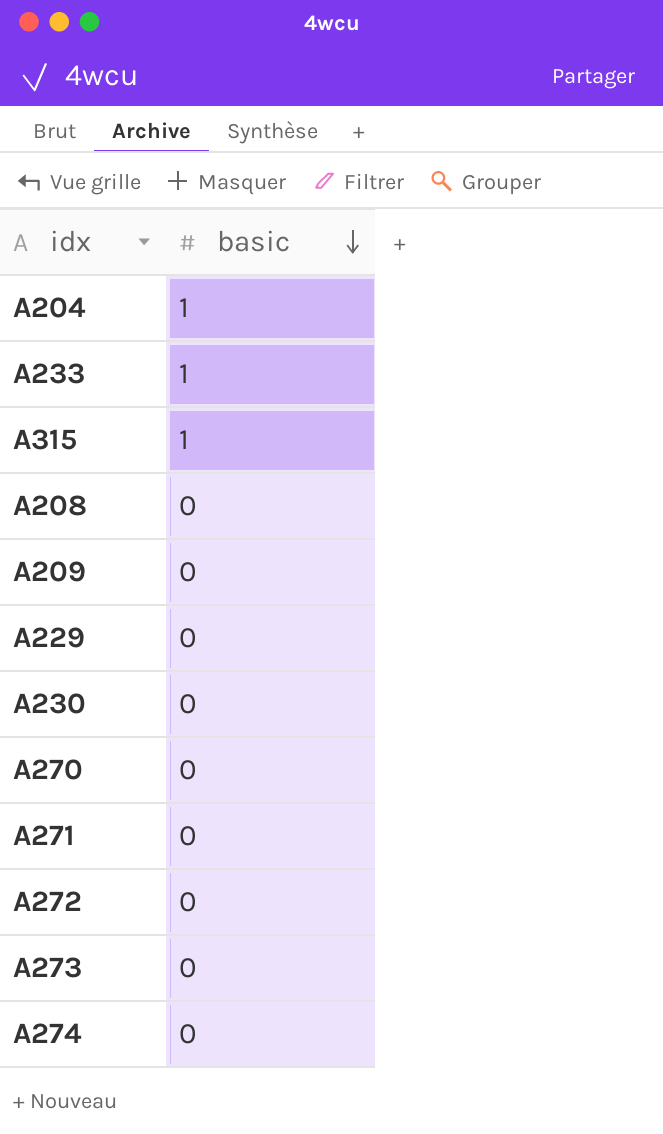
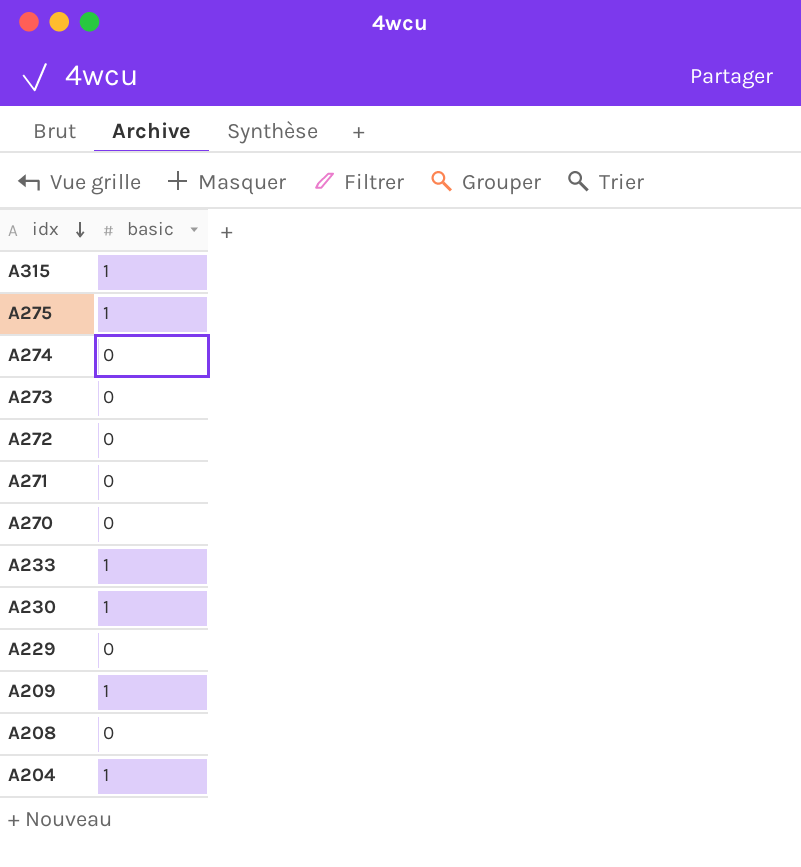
row order: basic descending -> idx descending
row A275: none -> 1
A230 | basic: 0 -> 1
A209 | basic: 0 -> 1

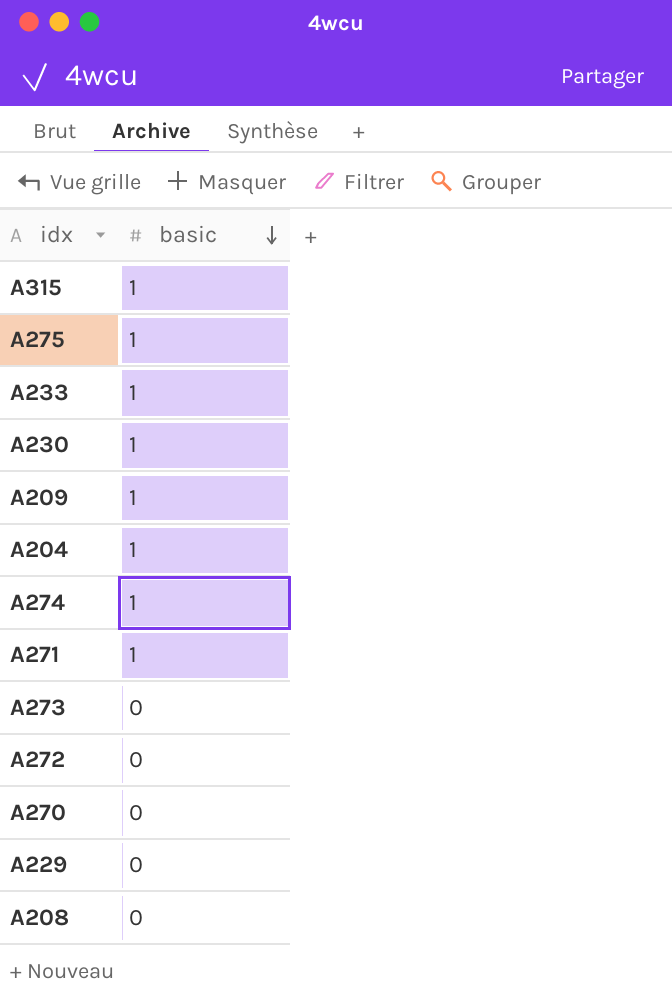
row order: idx descending -> basic descending
A274 | basic: 0 -> 1
A271 | basic: 0 -> 1

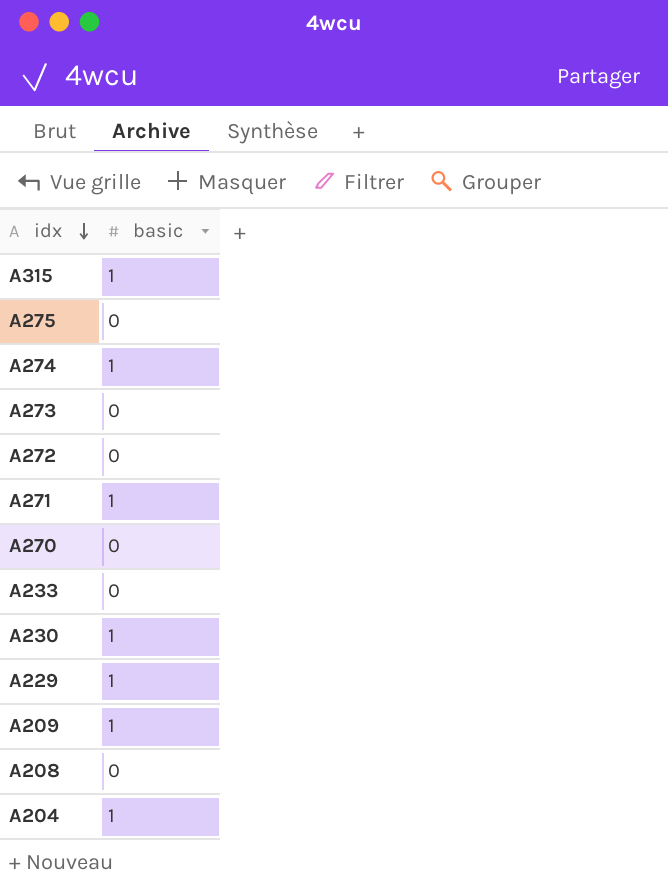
row order: basic descending -> idx descending
A275 | basic: 1 -> 0
A233 | basic: 1 -> 0
A229 | basic: 0 -> 1

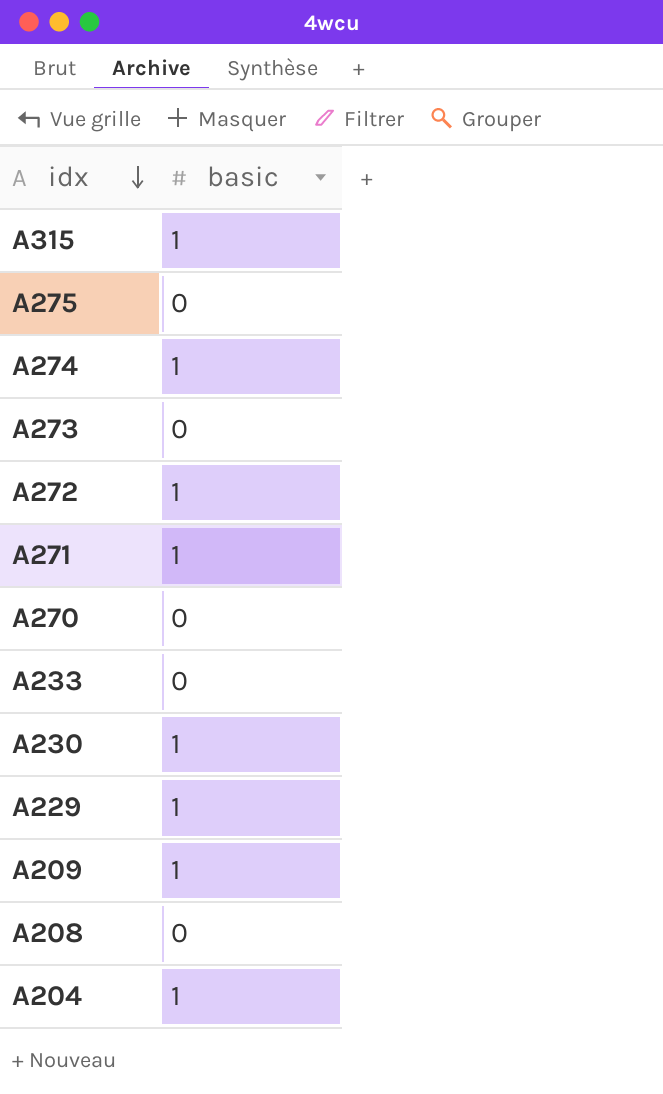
A272 | basic: 0 -> 1

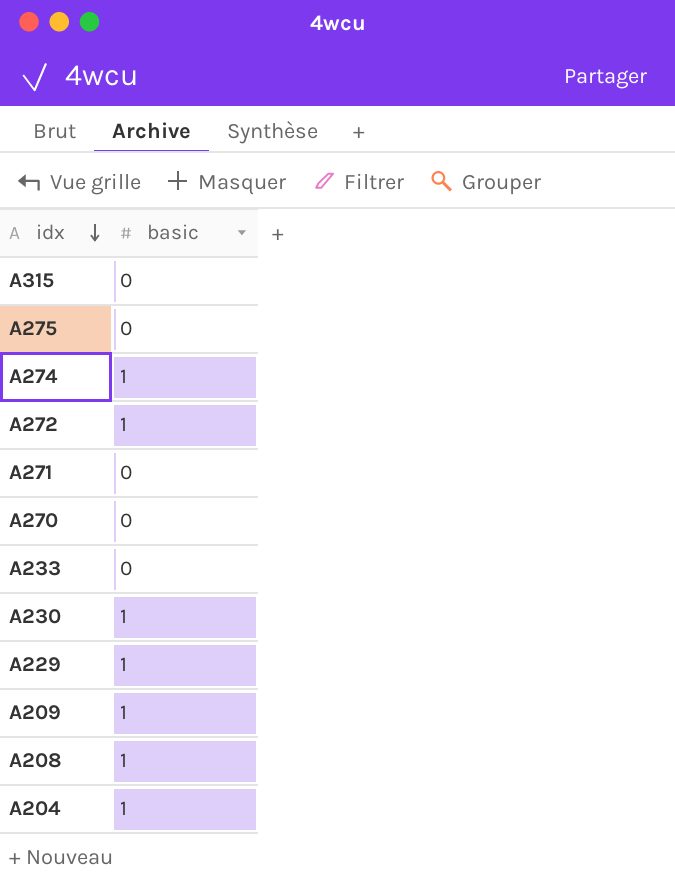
row A273: 0 -> none
A315 | basic: 1 -> 0
A271 | basic: 1 -> 0
A208 | basic: 0 -> 1

